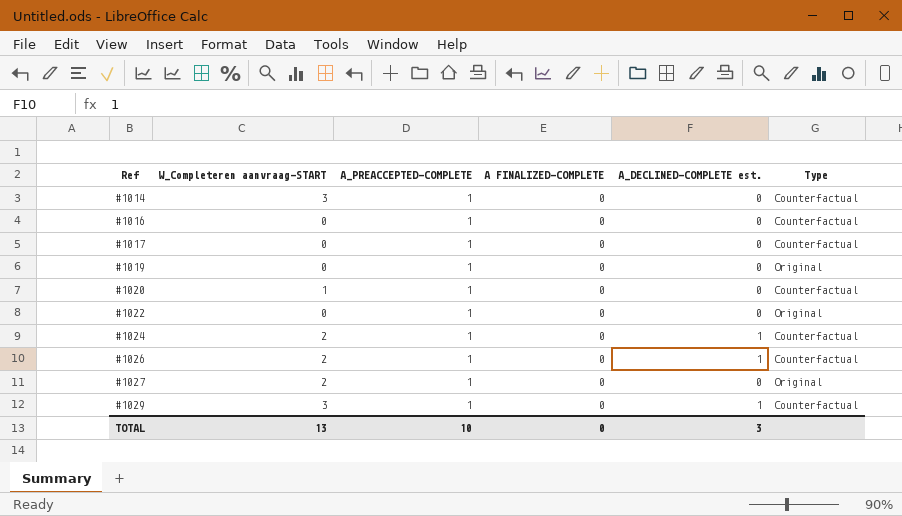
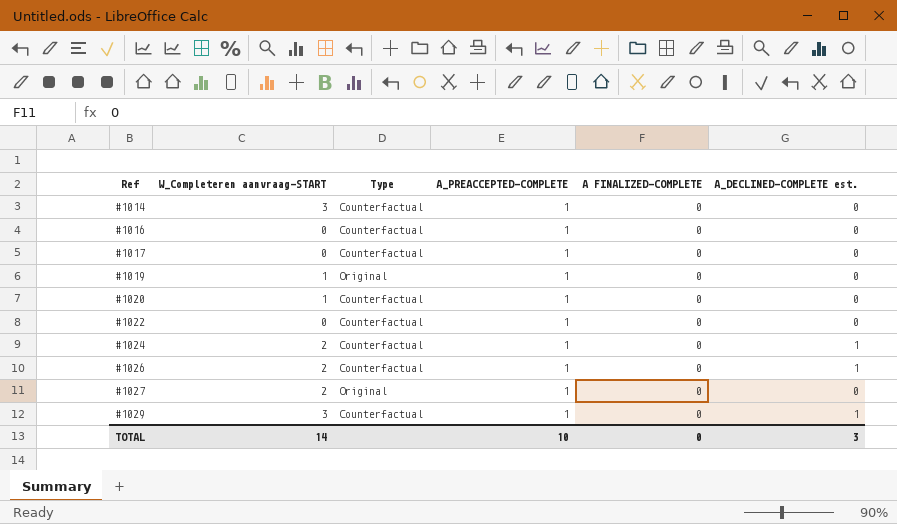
column Type | position: 6 -> 3
#1019 | W_Completeren aanvraag-START: 0 -> 1
#1022 | Type: Original -> Counterfactual
TOTAL | W_Completeren aanvraag-START: 13 -> 14

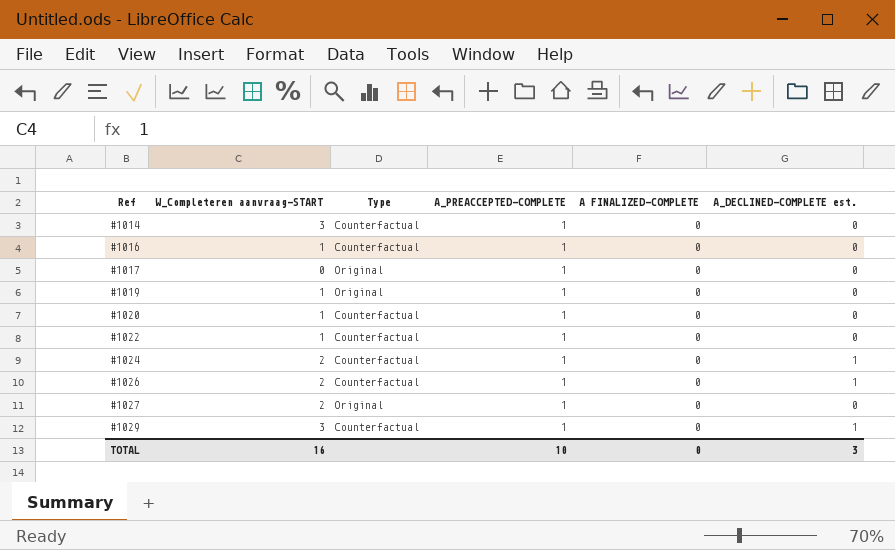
#1016 | W_Completeren aanvraag-START: 0 -> 1
#1017 | Type: Counterfactual -> Original
#1022 | W_Completeren aanvraag-START: 0 -> 1
TOTAL | W_Completeren aanvraag-START: 14 -> 16

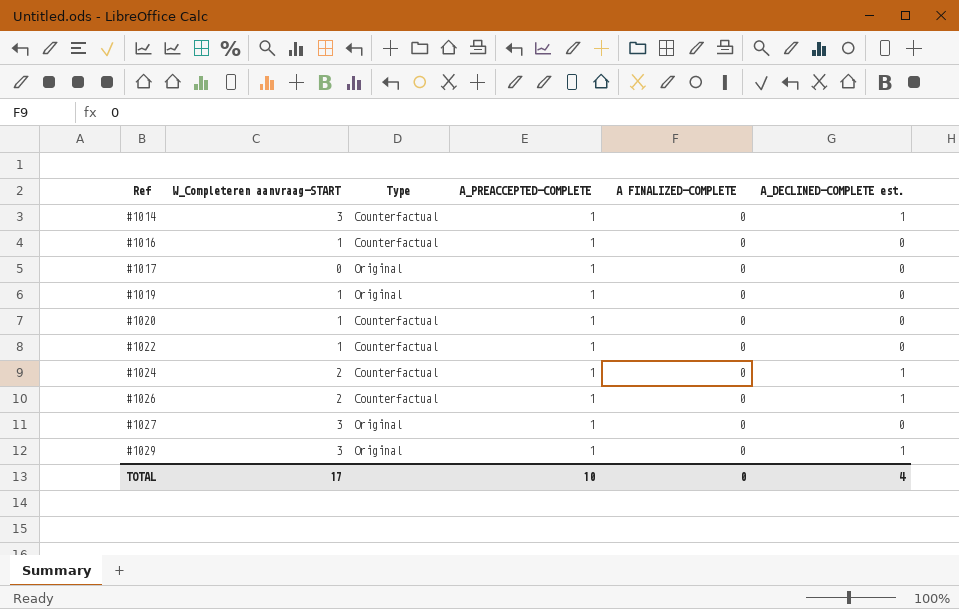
#1014 | A_DECLINED-COMPLETE est.: 0 -> 1
#1027 | W_Completeren aanvraag-START: 2 -> 3
#1029 | Type: Counterfactual -> Original
TOTAL | W_Completeren aanvraag-START: 16 -> 17
TOTAL | A_DECLINED-COMPLETE est.: 3 -> 4

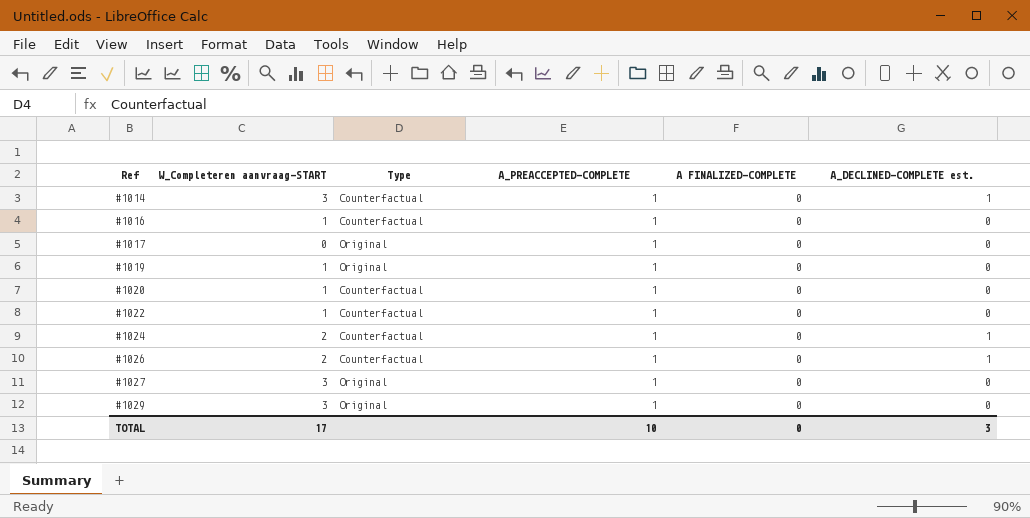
#1029 | A_DECLINED-COMPLETE est.: 1 -> 0
TOTAL | A_DECLINED-COMPLETE est.: 4 -> 3

